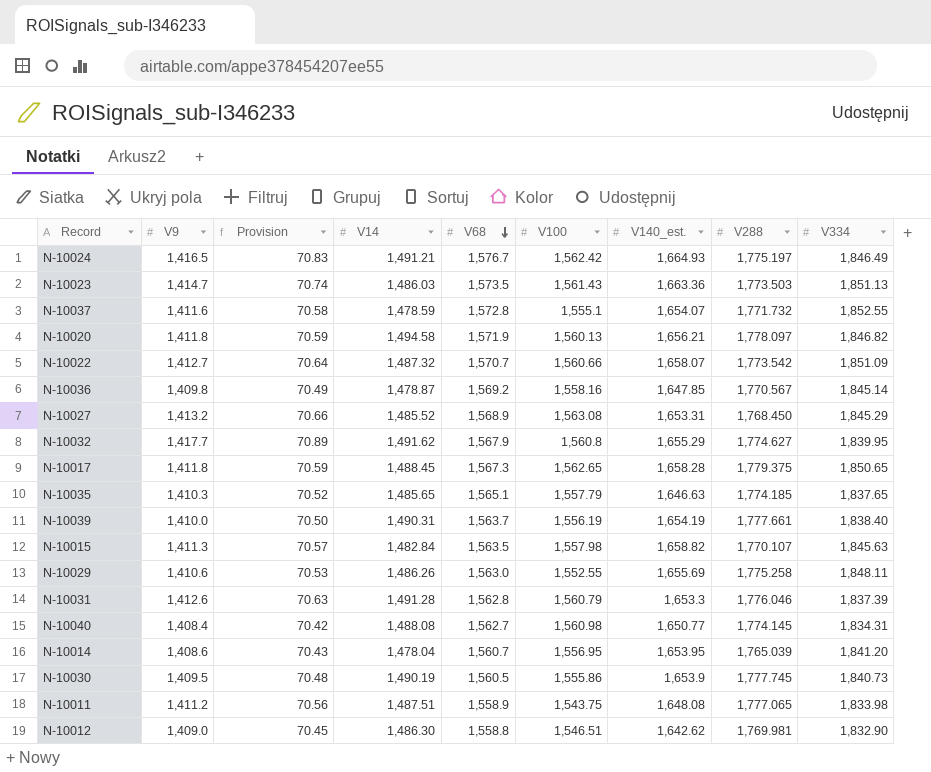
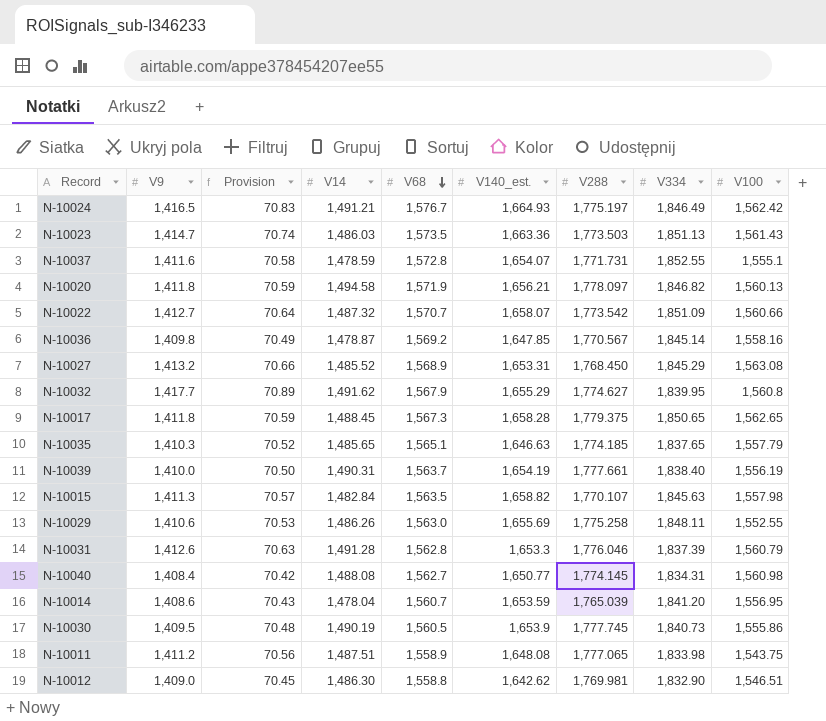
column V100 | position: 6 -> 9
N-10037 | V288: 1,771.732 -> 1,771.731
N-10014 | V140_est.: 1,653.95 -> 1,653.59

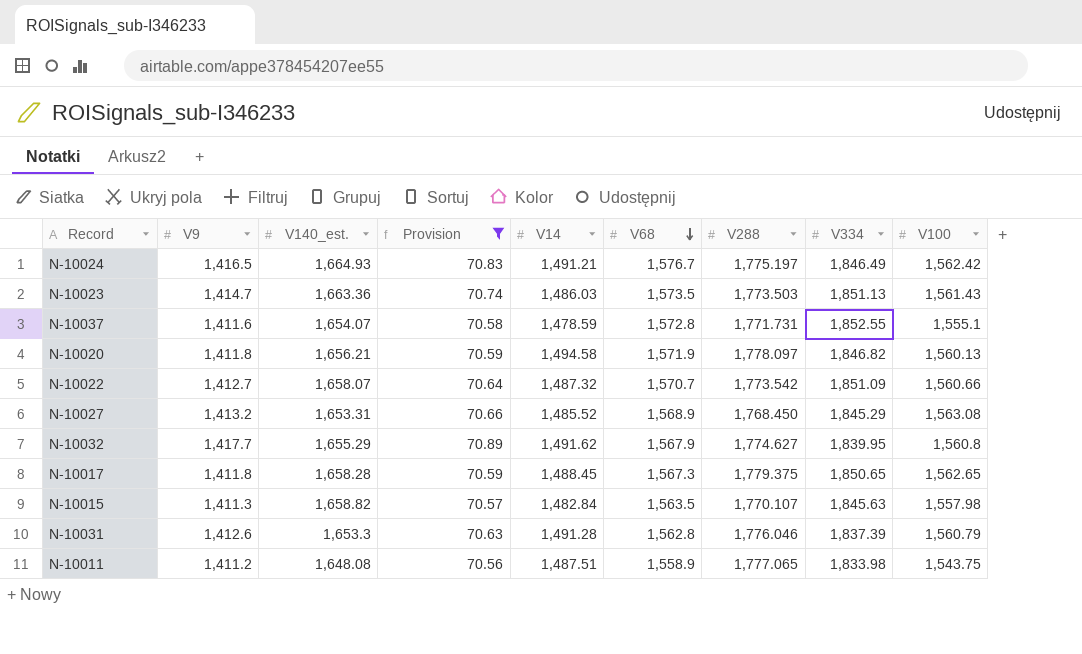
filter: none -> Provision >= 70.56
column V140_est. | position: 6 -> 3

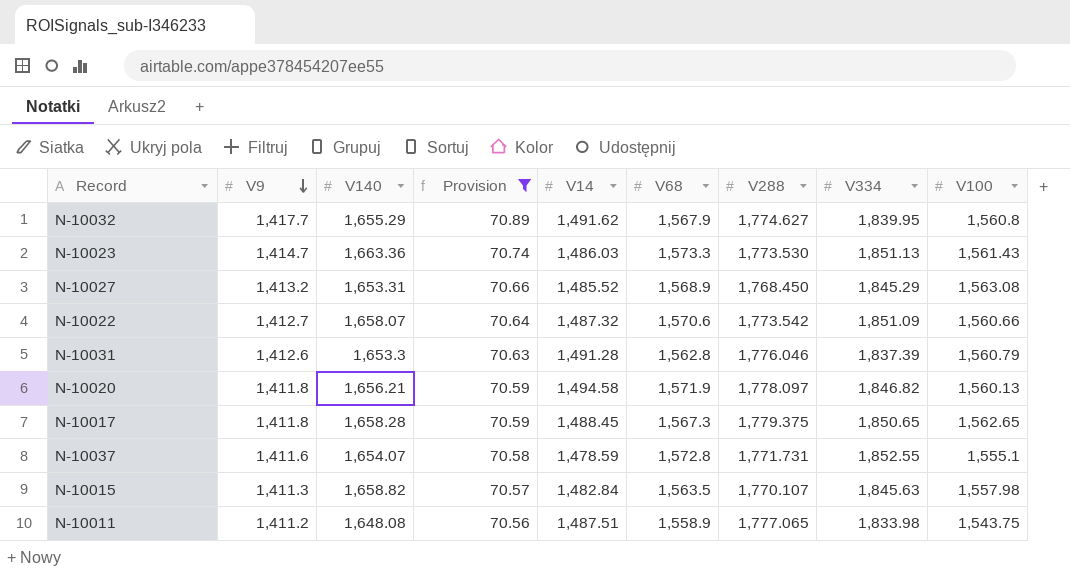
row order: V68 descending -> V9 descending
column name: V140_est. -> V140
row N-10024: 1,416.5 | 1,664.93 | 70.83 | 1,491.21 | 1,576.7 | 1,775.197 | 1,846.49 | 1,562.42 -> none
N-10023 | V68: 1,573.5 -> 1,573.3
N-10023 | V288: 1,773.503 -> 1,773.530
N-10022 | V68: 1,570.7 -> 1,570.6

